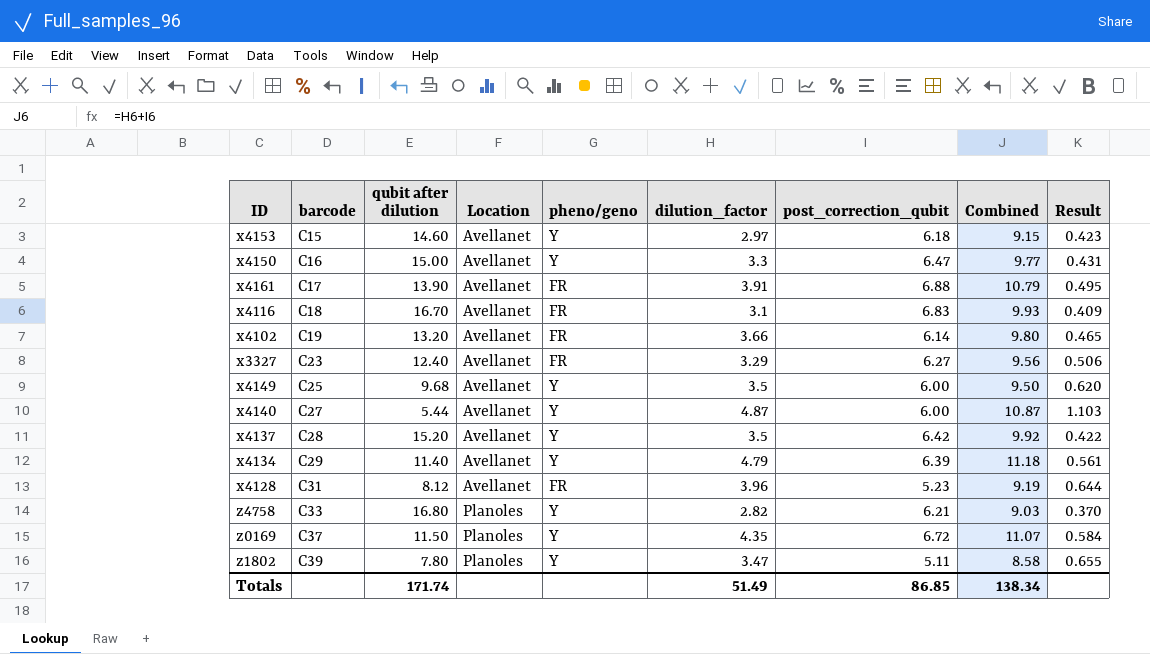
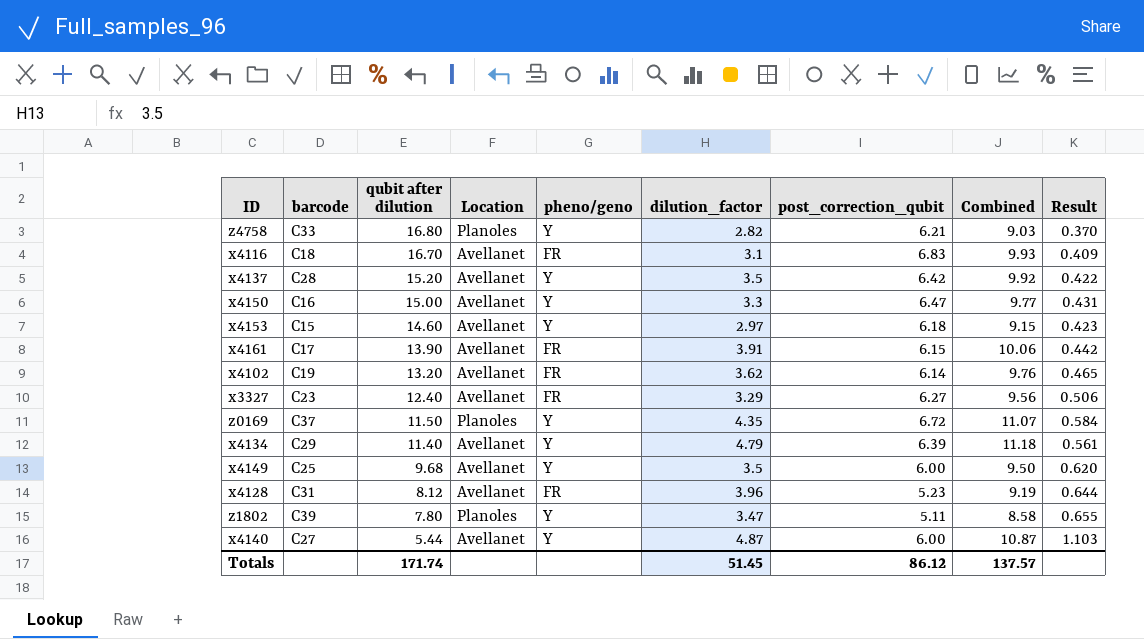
row order: barcode ascending -> qubit after dilution descending
x4161 | post_correction_qubit: 6.88 -> 6.15
x4161 | Combined: 10.79 -> 10.06
x4161 | Result: 0.495 -> 0.442
x4102 | dilution_factor: 3.66 -> 3.62
x4102 | Combined: 9.80 -> 9.76
Totals | dilution_factor: 51.49 -> 51.45
Totals | post_correction_qubit: 86.85 -> 86.12
Totals | Combined: 138.34 -> 137.57

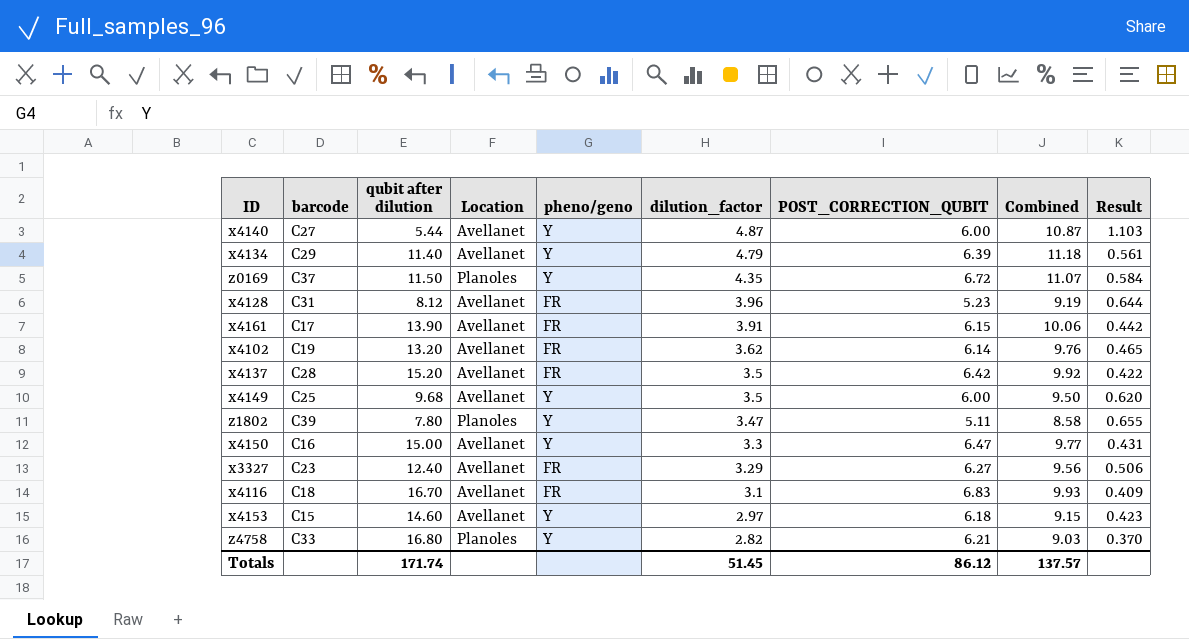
row order: qubit after dilution descending -> dilution_factor descending
column name: post_correction_qubit -> POST_CORRECTION_QUBIT
x4137 | pheno/geno: Y -> FR

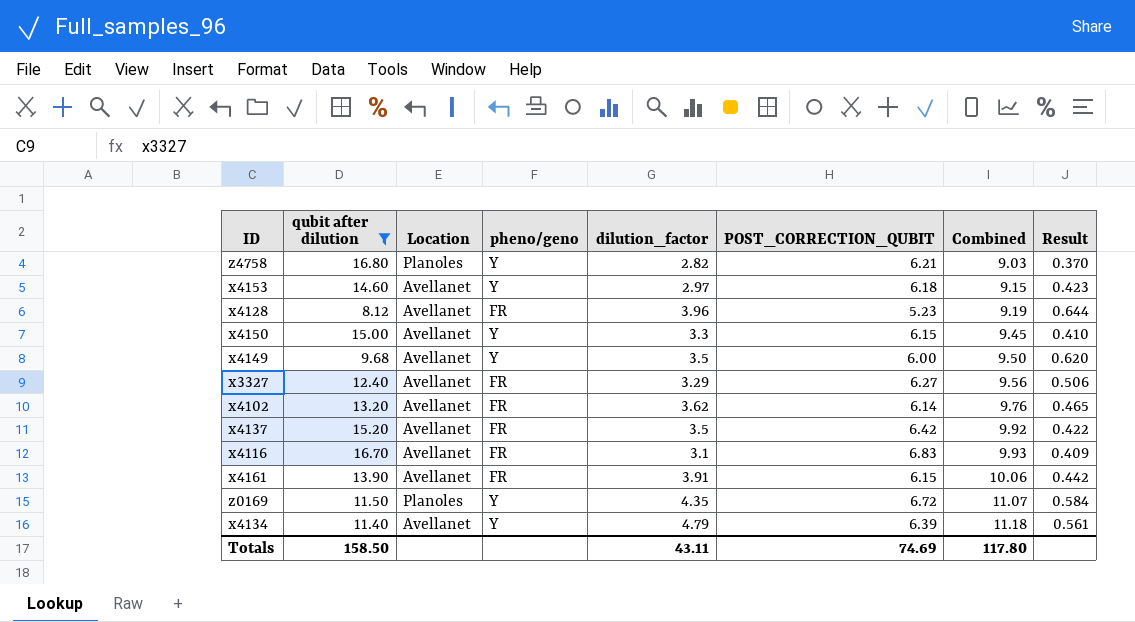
filter: none -> qubit after dilution >= 8.12
row order: dilution_factor descending -> Combined ascending
column barcode | position: 2 -> none
x4150 | POST_CORRECTION_QUBIT: 6.47 -> 6.15
x4150 | Combined: 9.77 -> 9.45
x4150 | Result: 0.431 -> 0.410
Totals | qubit after dilution: 171.74 -> 158.50
Totals | dilution_factor: 51.45 -> 43.11
Totals | POST_CORRECTION_QUBIT: 86.12 -> 74.69
Totals | Combined: 137.57 -> 117.80

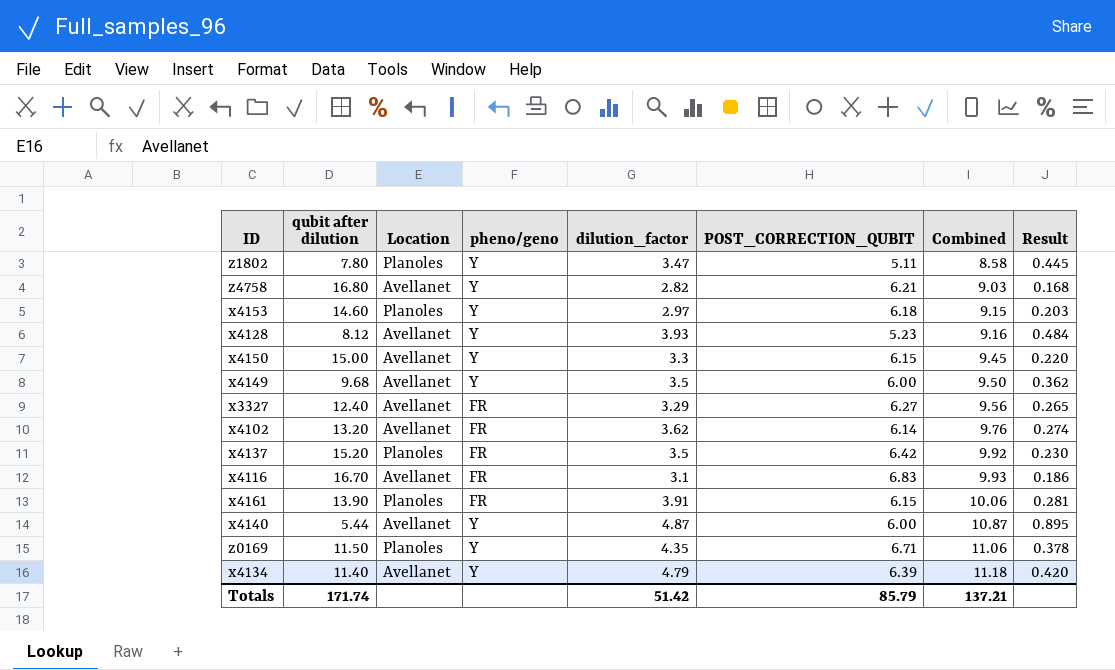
filter: qubit after dilution >= 8.12 -> none
column Result | formula: [POST_CORRECTION_QUBIT] / [qubit after dilution] -> [dilution_factor] / [qubit after dilution]
z4758 | Location: Planoles -> Avellanet
x4153 | Location: Avellanet -> Planoles
x4128 | pheno/geno: FR -> Y
x4128 | dilution_factor: 3.96 -> 3.93
x4128 | Combined: 9.19 -> 9.16
x4137 | Location: Avellanet -> Planoles
x4161 | Location: Avellanet -> Planoles
z0169 | POST_CORRECTION_QUBIT: 6.72 -> 6.71
z0169 | Combined: 11.07 -> 11.06
Totals | qubit after dilution: 158.50 -> 171.74
Totals | dilution_factor: 43.11 -> 51.42
Totals | POST_CORRECTION_QUBIT: 74.69 -> 85.79
Totals | Combined: 117.80 -> 137.21

